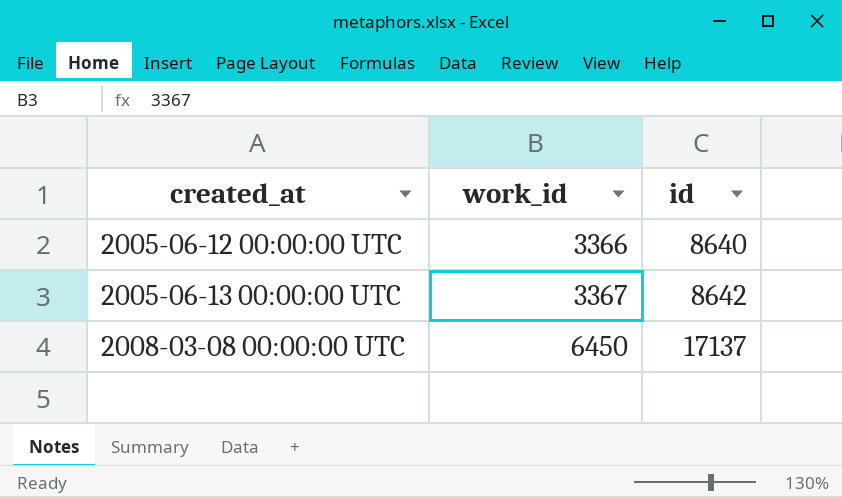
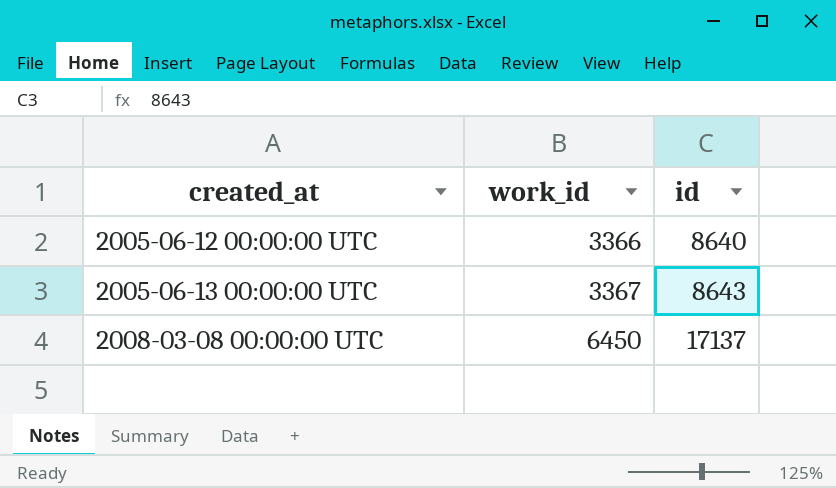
2005-06-13 00:00:00 UTC | id: 8642 -> 8643

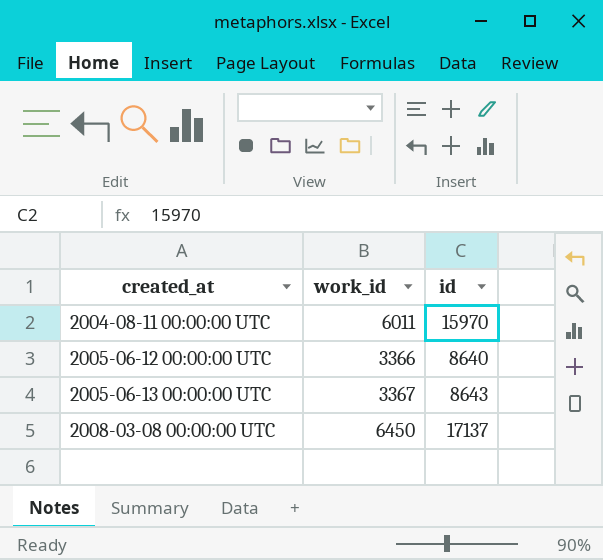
row 2004-08-11 00:00:00 UTC: none -> 6011 | 15970

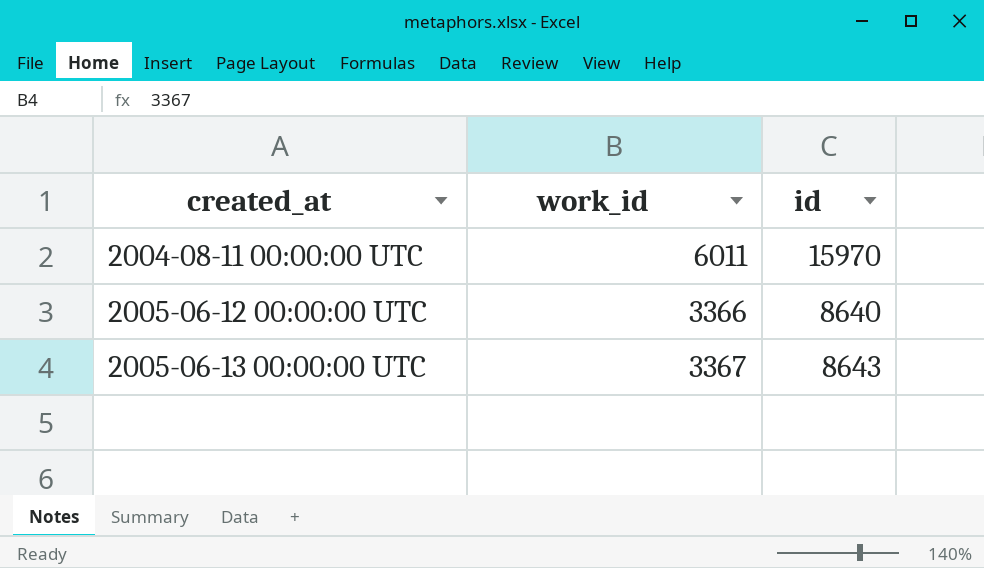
row 2008-03-08 00:00:00 UTC: 6450 | 17137 -> none

